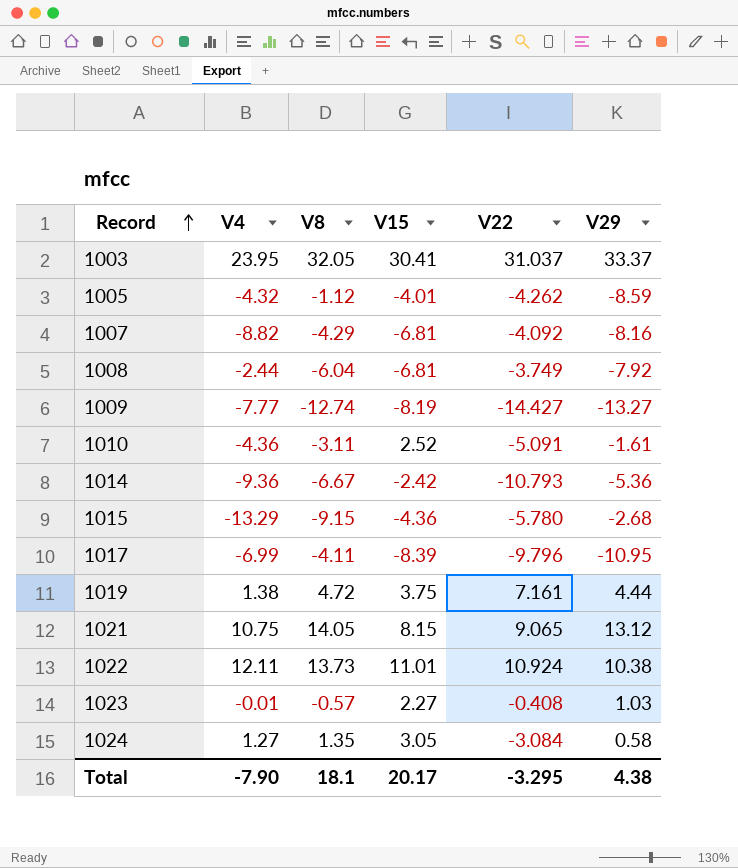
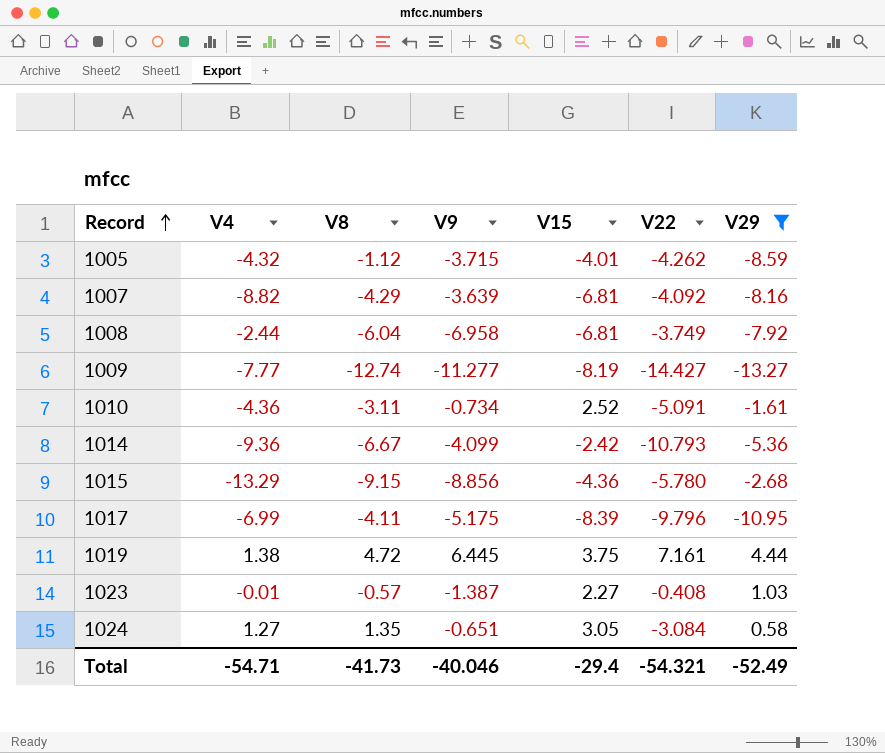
filter: none -> V29 <= 4.44
column V9 | position: none -> 4
Total | V4: -7.90 -> -54.71
Total | V8: 18.1 -> -41.73
Total | V15: 20.17 -> -29.4
Total | V22: -3.295 -> -54.321
Total | V29: 4.38 -> -52.49

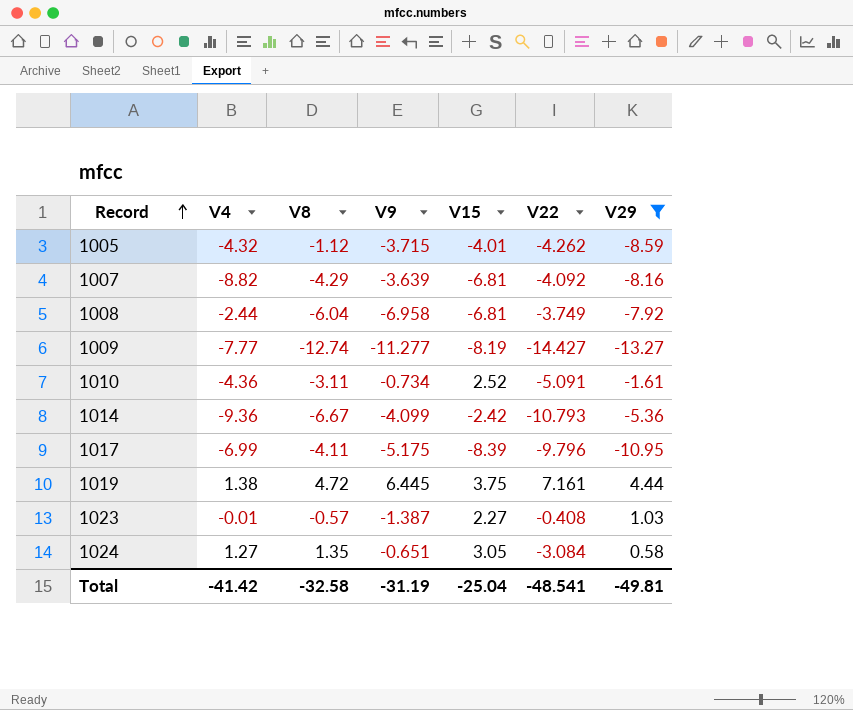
row 1015: -13.29 | -9.15 | -8.856 | -4.36 | -5.780 | -2.68 -> none
Total | V4: -54.71 -> -41.42
Total | V8: -41.73 -> -32.58
Total | V9: -40.046 -> -31.19
Total | V15: -29.4 -> -25.04
Total | V22: -54.321 -> -48.541
Total | V29: -52.49 -> -49.81

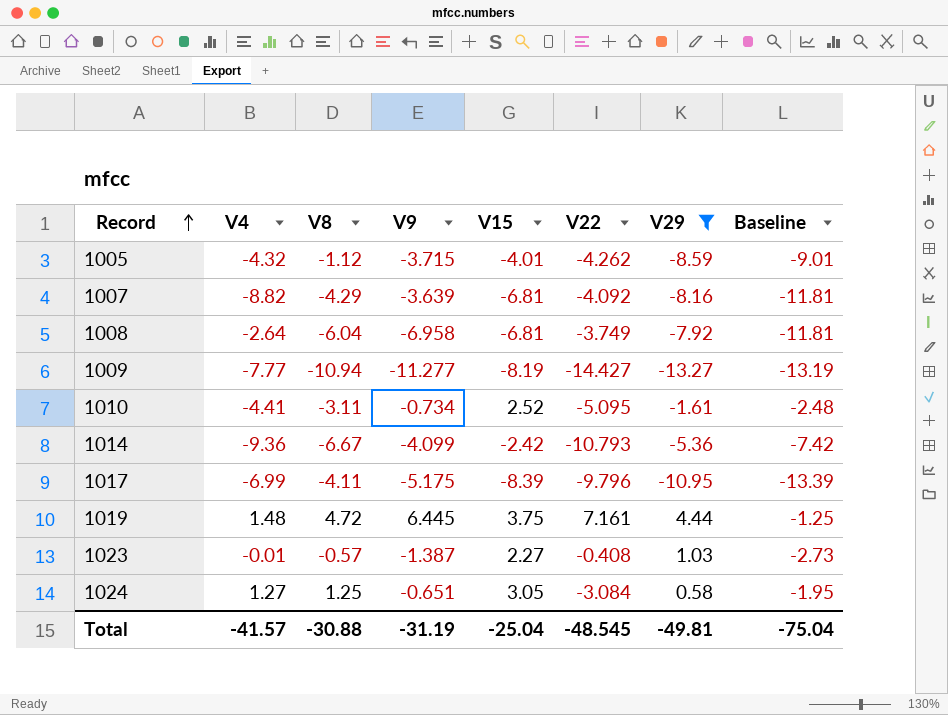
column Baseline | formula: none -> [V15] - 5
1008 | V4: -2.44 -> -2.64
1009 | V8: -12.74 -> -10.94
1010 | V4: -4.36 -> -4.41
1010 | V22: -5.091 -> -5.095
1019 | V4: 1.38 -> 1.48
1024 | V8: 1.35 -> 1.25
Total | V4: -41.42 -> -41.57
Total | V8: -32.58 -> -30.88
Total | V22: -48.541 -> -48.545

